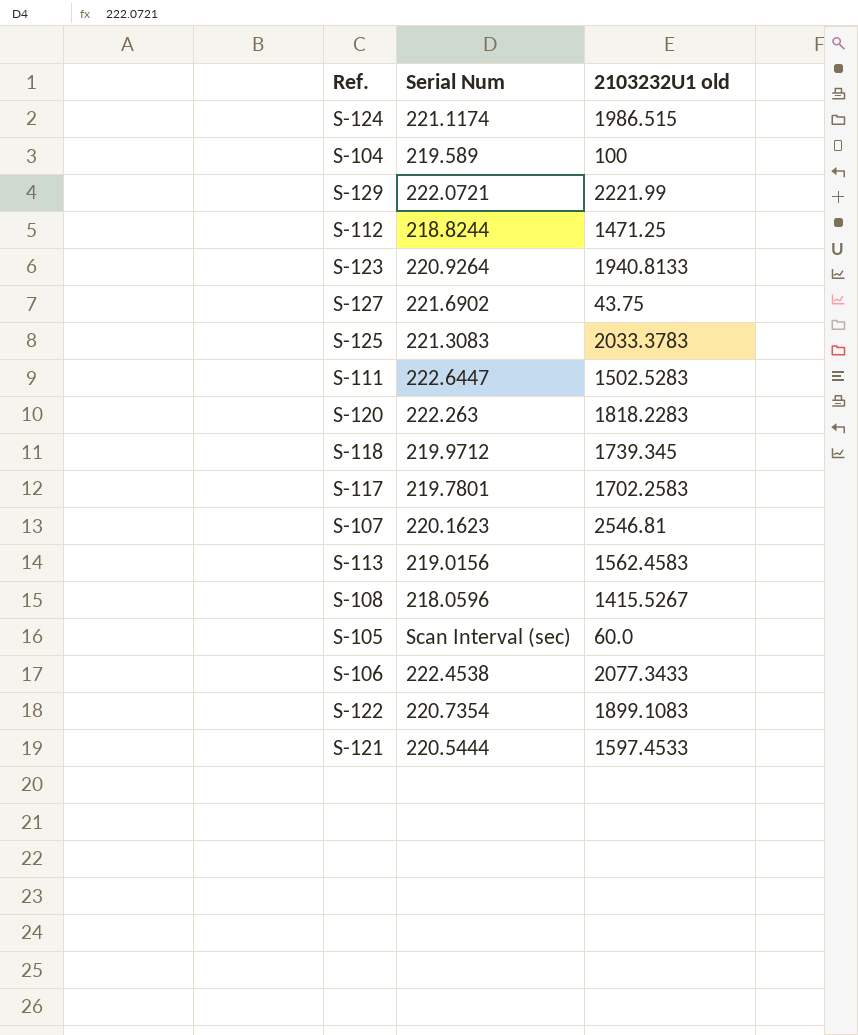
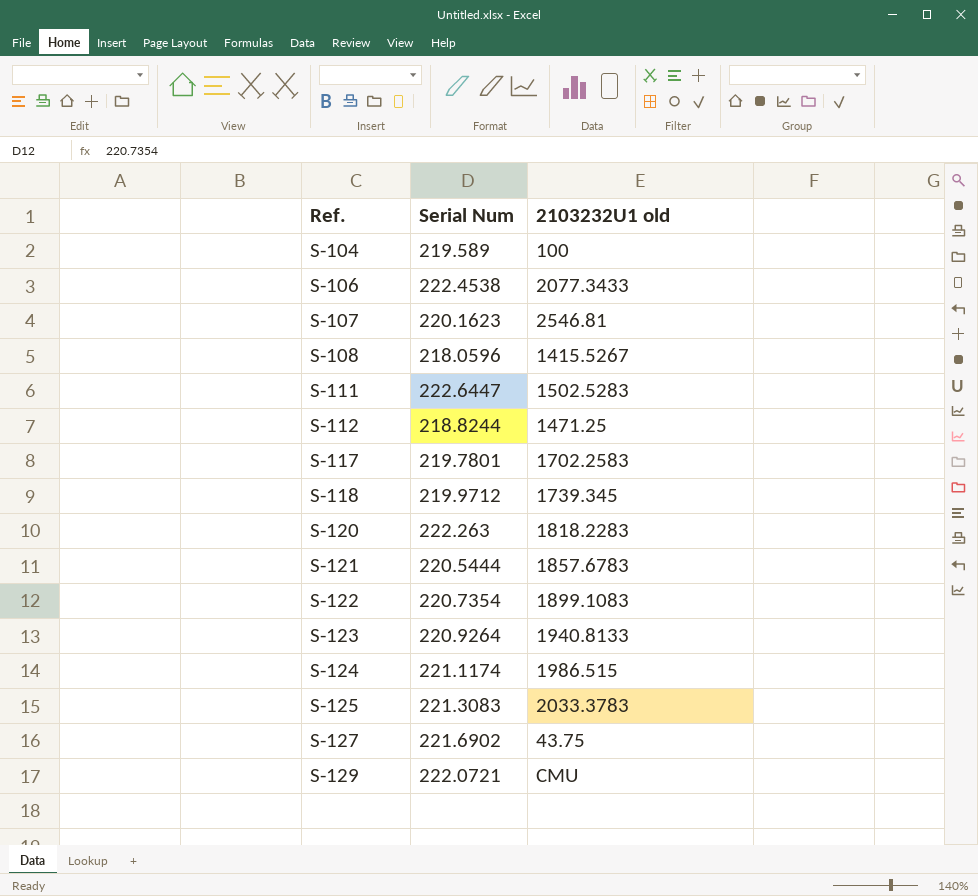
row order: none -> Ref. ascending
row S-113: 219.0156 | 1562.4583 -> none
row S-105: Scan Interval (sec) | 60.0 -> none
S-121 | 2103232U1 old: 1597.4533 -> 1857.6783
S-129 | 2103232U1 old: 2221.99 -> CMU

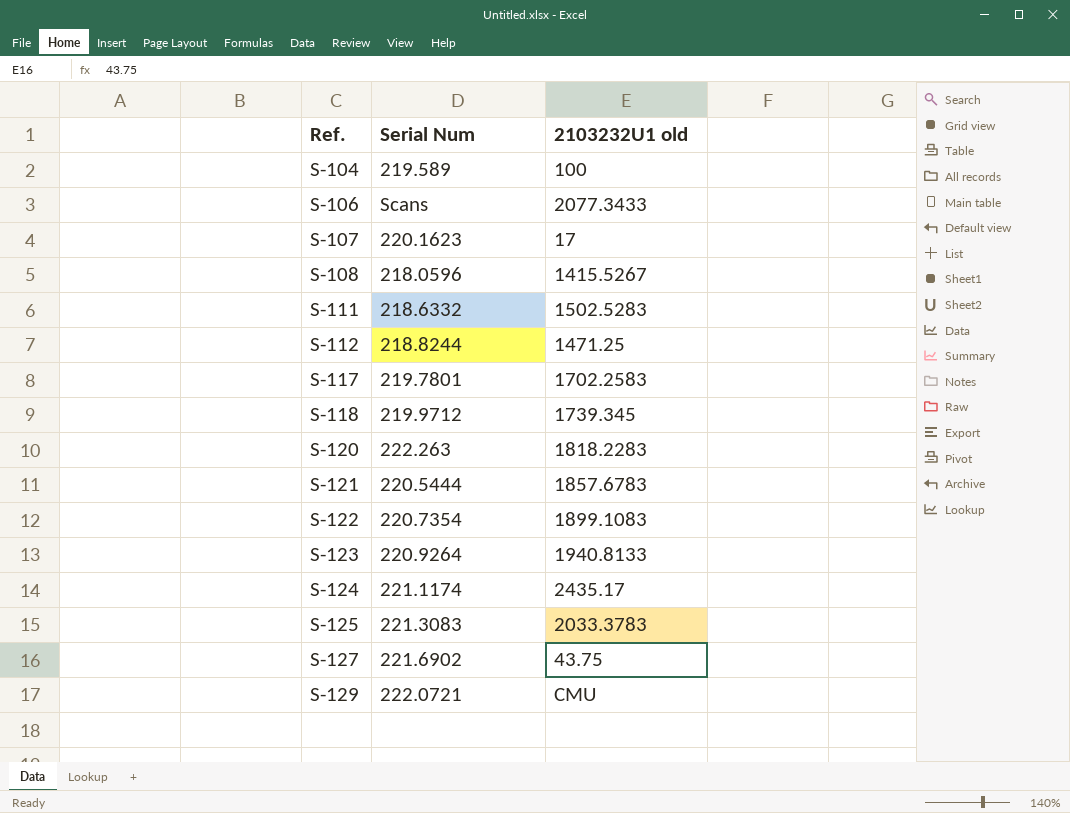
S-106 | Serial Num: 222.4538 -> Scans
S-107 | 2103232U1 old: 2546.81 -> 17
S-111 | Serial Num: 222.6447 -> 218.6332
S-124 | 2103232U1 old: 1986.515 -> 2435.17

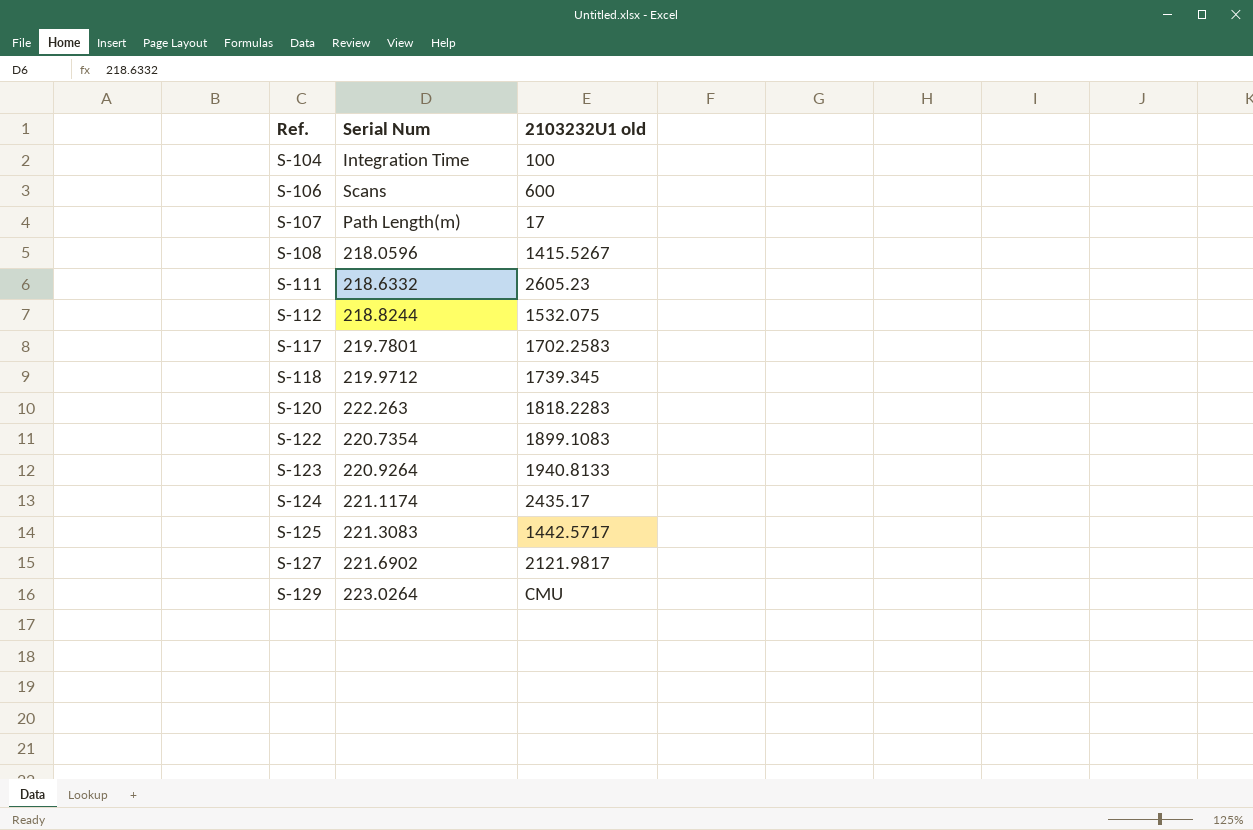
row S-121: 220.5444 | 1857.6783 -> none
S-104 | Serial Num: 219.589 -> Integration Time
S-106 | 2103232U1 old: 2077.3433 -> 600
S-107 | Serial Num: 220.1623 -> Path Length(m)
S-111 | 2103232U1 old: 1502.5283 -> 2605.23
S-112 | 2103232U1 old: 1471.25 -> 1532.075
S-125 | 2103232U1 old: 2033.3783 -> 1442.5717
S-127 | 2103232U1 old: 43.75 -> 2121.9817
S-129 | Serial Num: 222.0721 -> 223.0264

